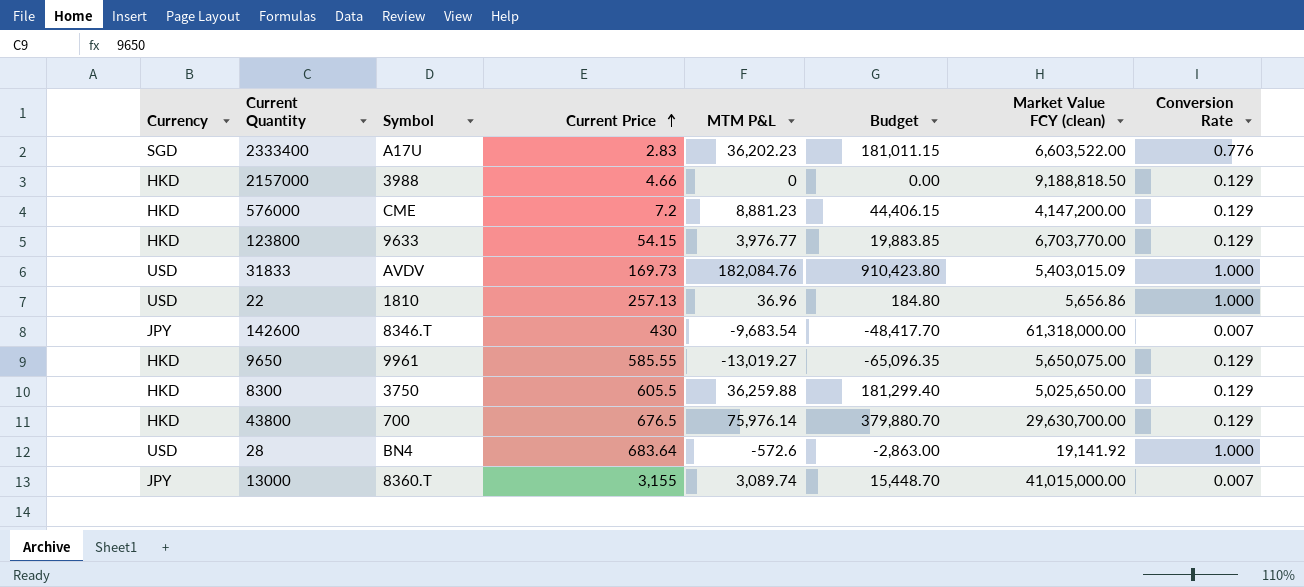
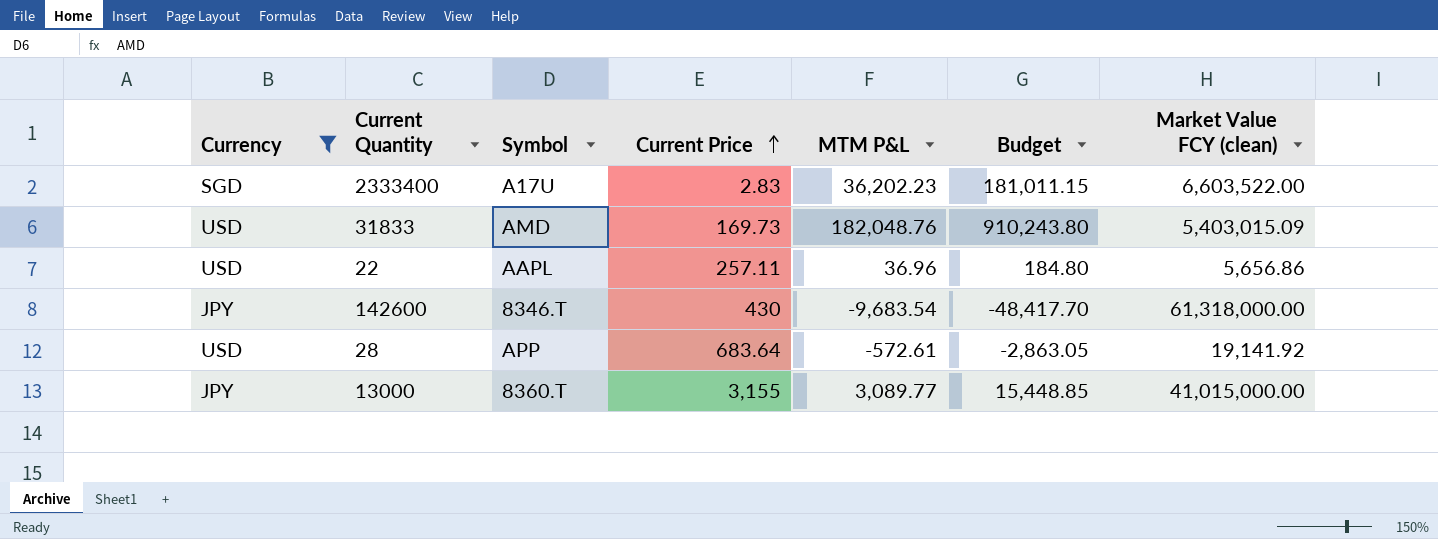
filter: none -> Currency != HKD
column Conversion Rate | position: 8 -> none
31833 | Symbol: AVDV -> AMD
31833 | MTM P&L: 182,084.76 -> 182,048.76
31833 | Budget: 910,423.80 -> 910,243.80
22 | Symbol: 1810 -> AAPL
22 | Current Price: 257.13 -> 257.11
28 | Symbol: BN4 -> APP
28 | MTM P&L: -572.6 -> -572.61
28 | Budget: -2,863.00 -> -2,863.05
13000 | MTM P&L: 3,089.74 -> 3,089.77
13000 | Budget: 15,448.70 -> 15,448.85

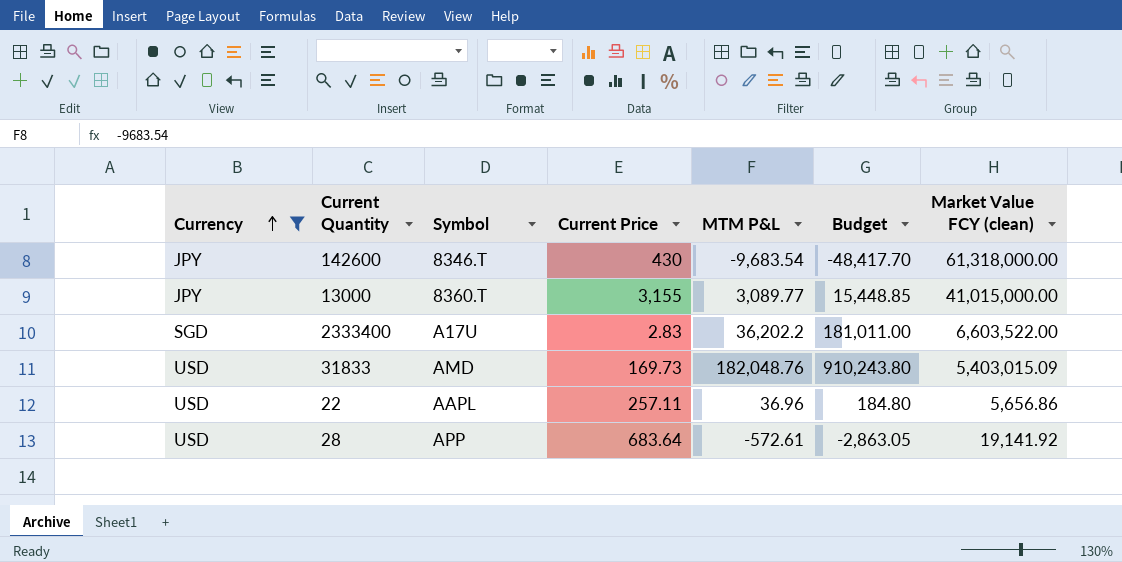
row order: Current Price ascending -> Currency ascending
2333400 | MTM P&L: 36,202.23 -> 36,202.2
2333400 | Budget: 181,011.15 -> 181,011.00

